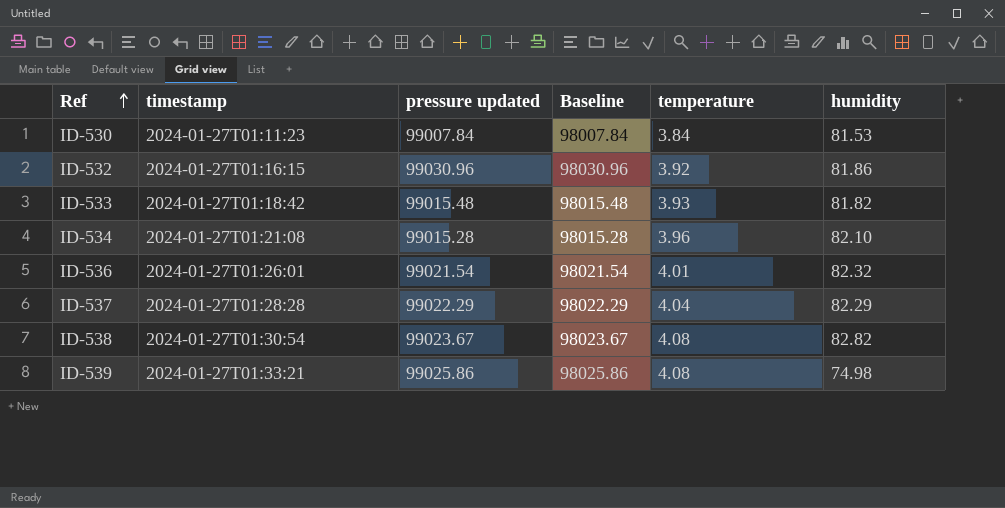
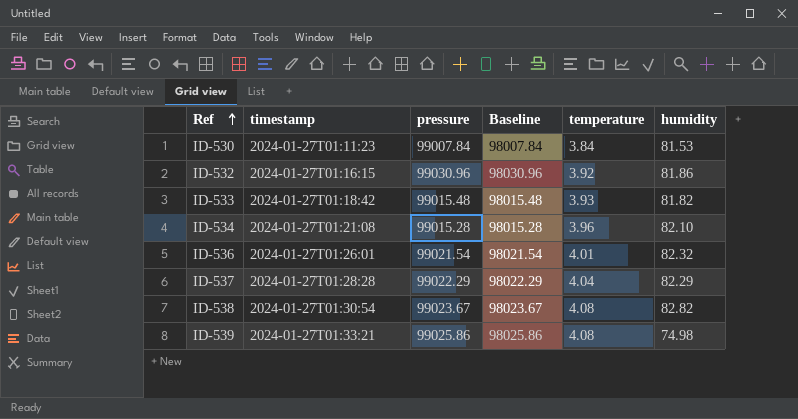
column name: pressure updated -> pressure

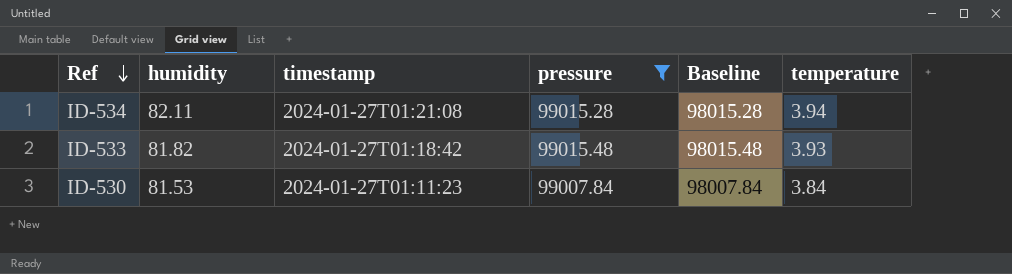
filter: none -> pressure <= 99015.48
row order: Ref ascending -> Ref descending
column humidity | position: 6 -> 2
ID-534 | humidity: 82.10 -> 82.11
ID-534 | temperature: 3.96 -> 3.94

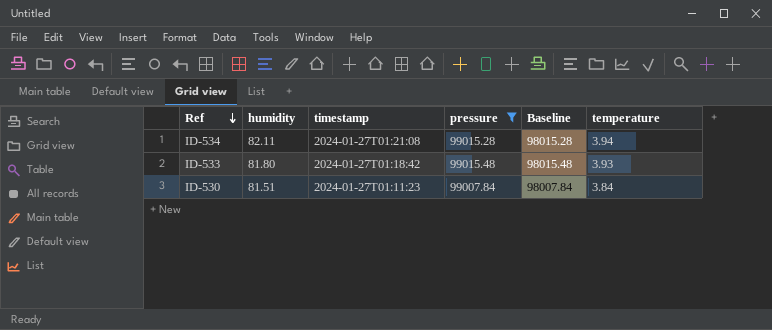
ID-533 | humidity: 81.82 -> 81.80
ID-530 | humidity: 81.53 -> 81.51

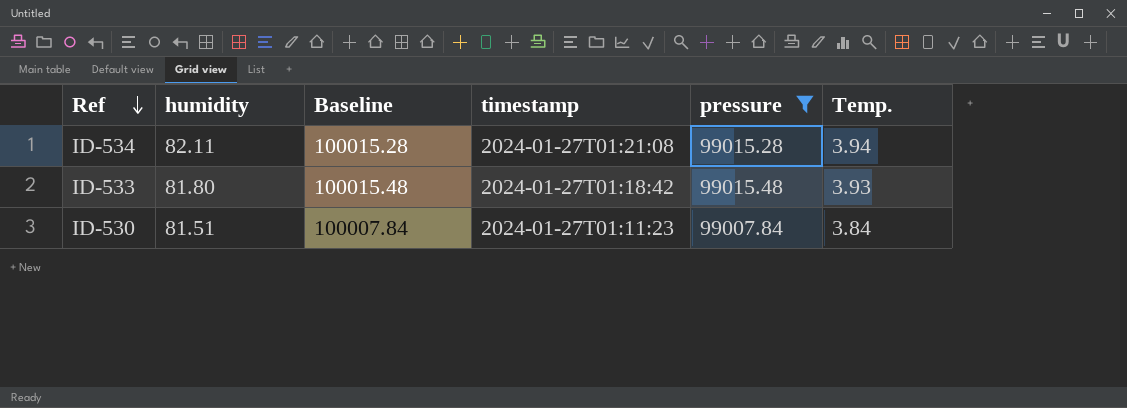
column Baseline | formula: [pressure] - 1000 -> [pressure] + 1000
column Baseline | position: 5 -> 3
column name: temperature -> Temp.

